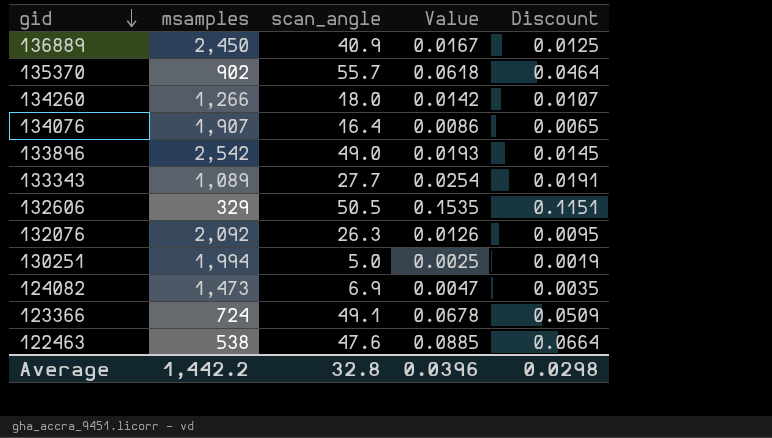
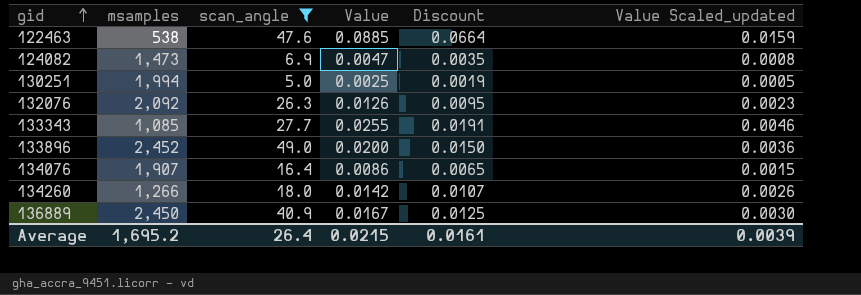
filter: none -> scan_angle <= 49.0
row order: gid descending -> gid ascending
column Value Scaled_updated | formula: none -> [Value] * 0.18
133343 | msamples: 1,089 -> 1,085
133343 | Value: 0.0254 -> 0.0255
133896 | msamples: 2,542 -> 2,452
133896 | Value: 0.0193 -> 0.0200
133896 | Discount: 0.0145 -> 0.0150
Average | msamples: 1,442.2 -> 1,695.2
Average | scan_angle: 32.8 -> 26.4
Average | Value: 0.0396 -> 0.0215
Average | Discount: 0.0298 -> 0.0161

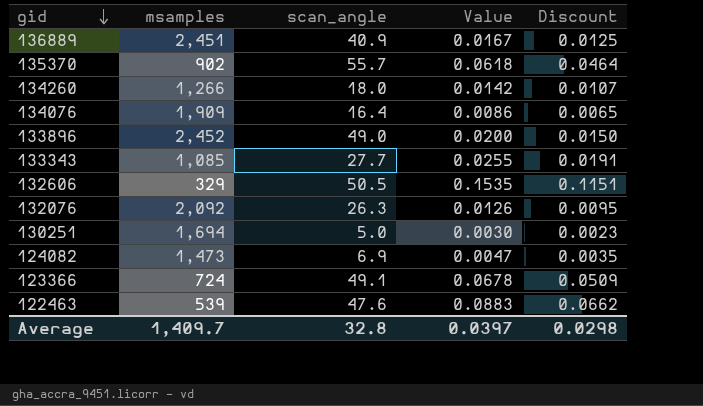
filter: scan_angle <= 49.0 -> none
row order: gid ascending -> gid descending
column Value Scaled_updated | formula: [Value] * 0.18 -> none
136889 | msamples: 2,450 -> 2,451
134076 | msamples: 1,907 -> 1,909
130251 | msamples: 1,994 -> 1,694
130251 | Value: 0.0025 -> 0.0030
130251 | Discount: 0.0019 -> 0.0023
122463 | msamples: 538 -> 539
122463 | Value: 0.0885 -> 0.0883
122463 | Discount: 0.0664 -> 0.0662
Average | msamples: 1,695.2 -> 1,409.7
Average | scan_angle: 26.4 -> 32.8
Average | Value: 0.0215 -> 0.0397
Average | Discount: 0.0161 -> 0.0298

